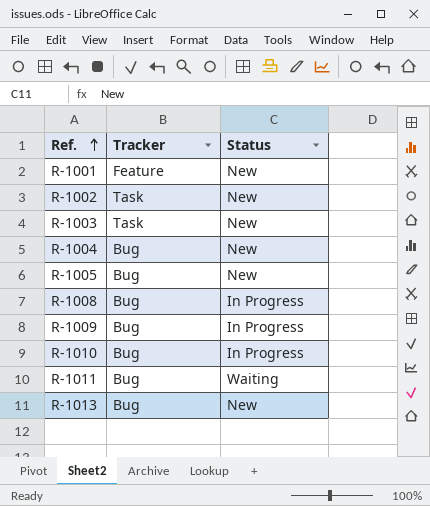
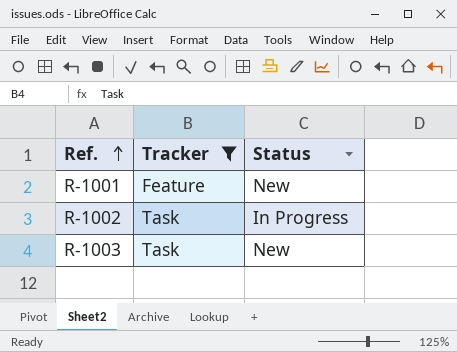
filter: none -> Tracker != Bug
R-1002 | Status: New -> In Progress

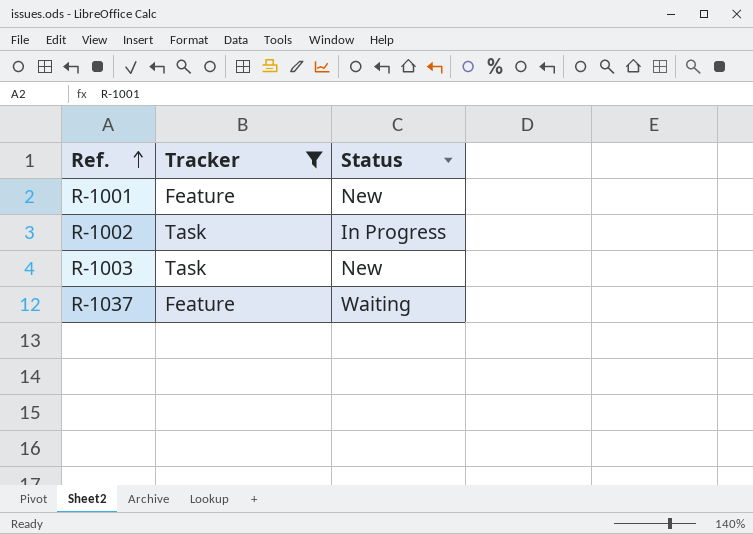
row R-1037: none -> Feature | Waiting

